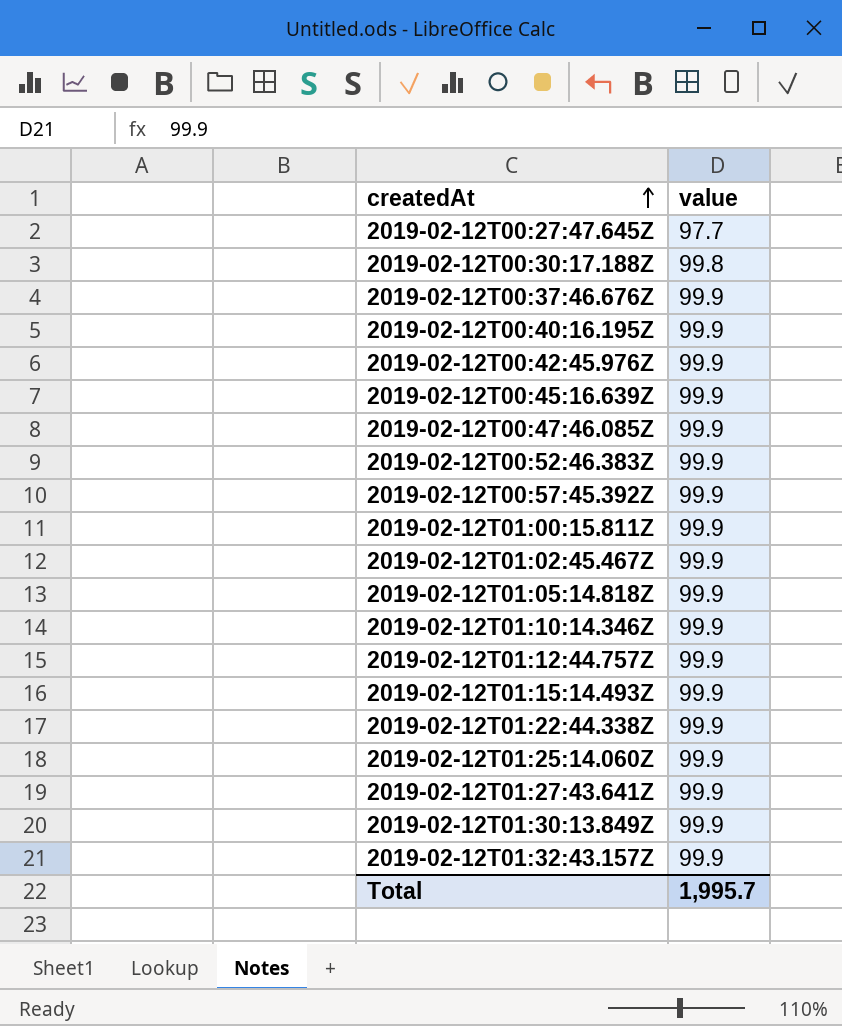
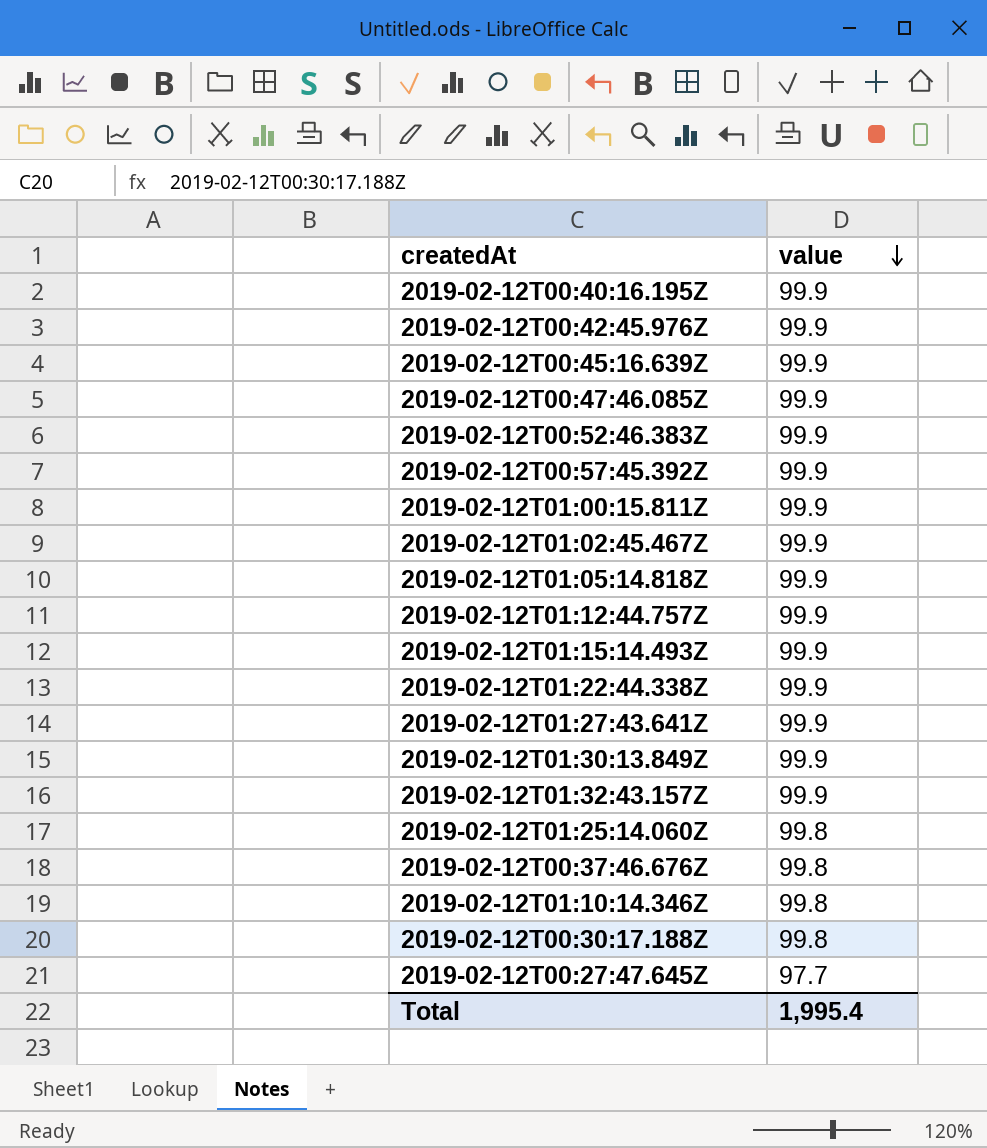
row order: createdAt ascending -> value descending
2019-02-12T01:25:14.060Z | value: 99.9 -> 99.8
2019-02-12T00:37:46.676Z | value: 99.9 -> 99.8
2019-02-12T01:10:14.346Z | value: 99.9 -> 99.8
Total | value: 1,995.7 -> 1,995.4

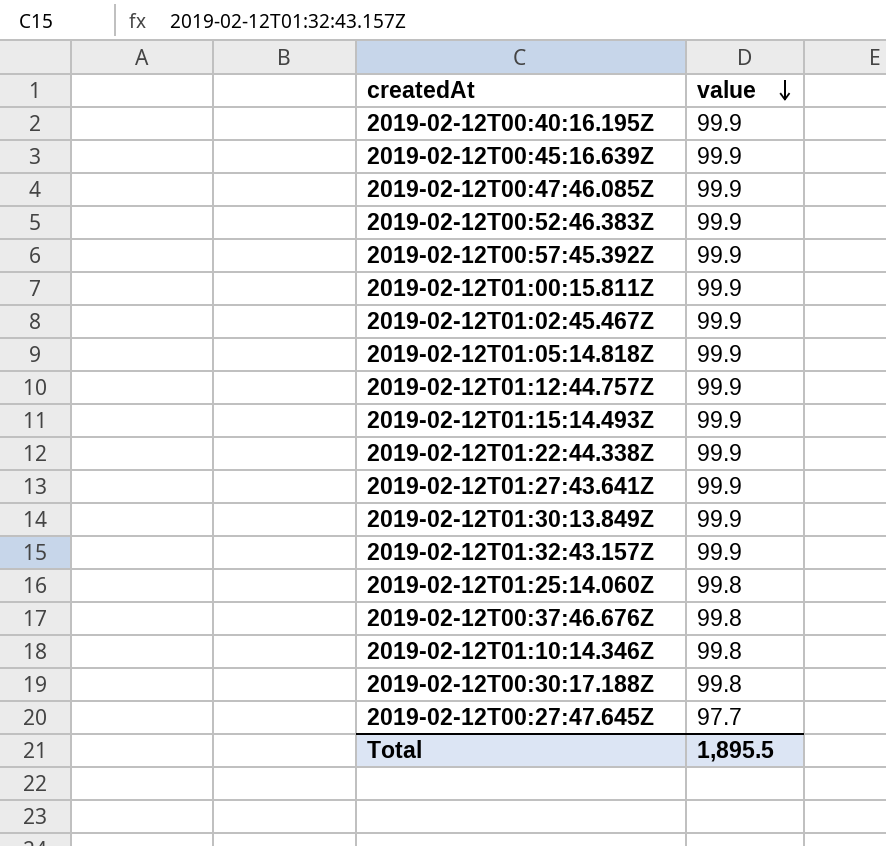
row 2019-02-12T00:42:45.976Z: 99.9 -> none
Total | value: 1,995.4 -> 1,895.5

